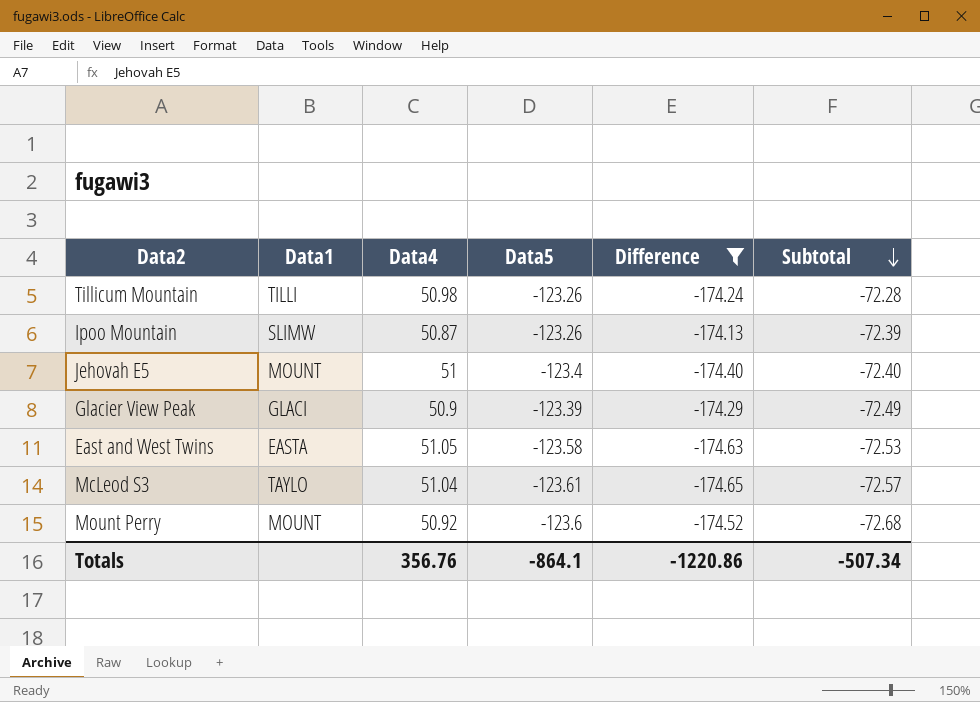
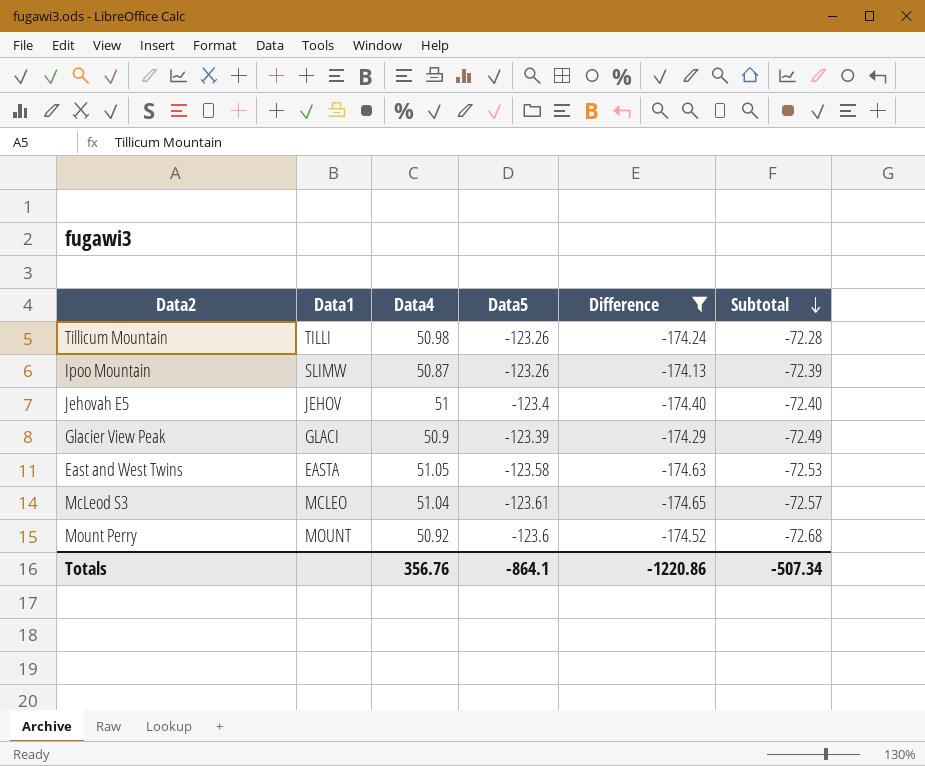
Jehovah E5 | Data1: MOUNT -> JEHOV
McLeod S3 | Data1: TAYLO -> MCLEO

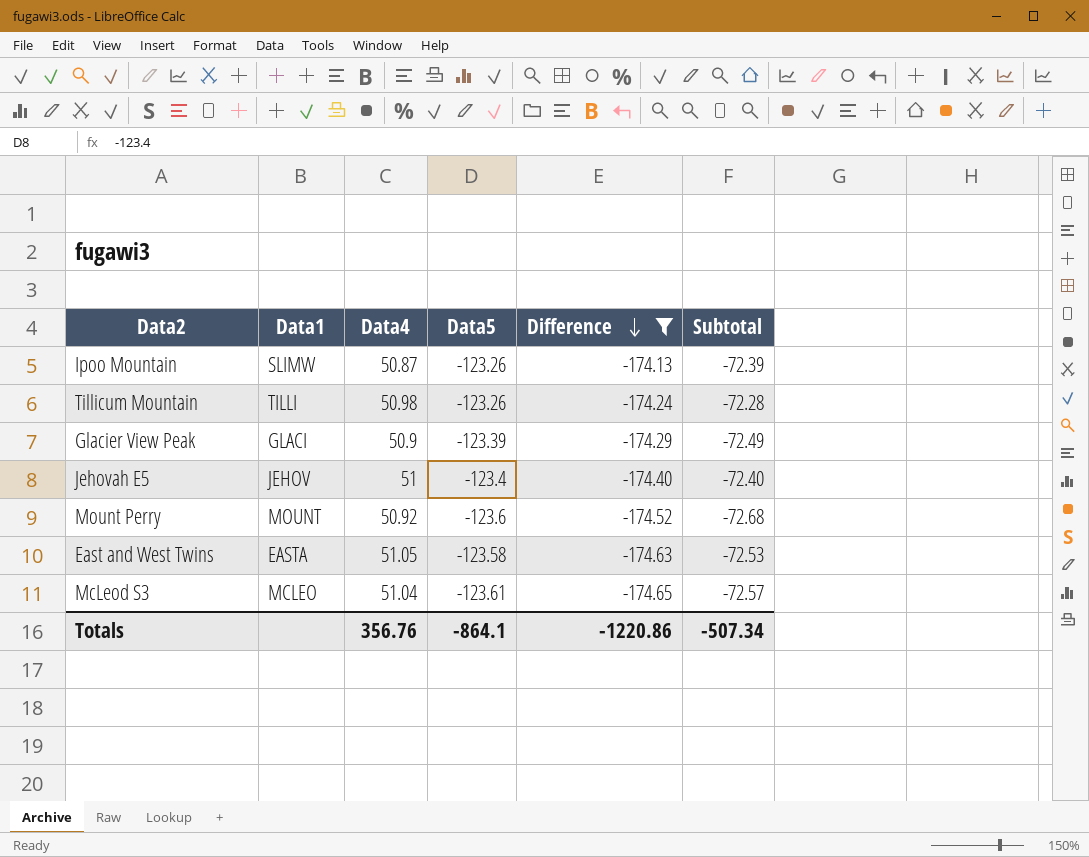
row order: Subtotal descending -> Difference descending

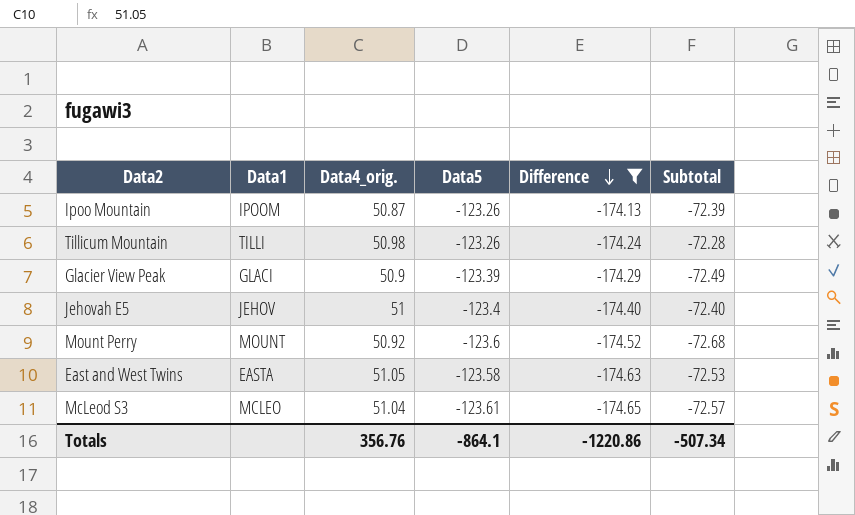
column name: Data4 -> Data4_orig.
Ipoo Mountain | Data1: SLIMW -> IPOOM

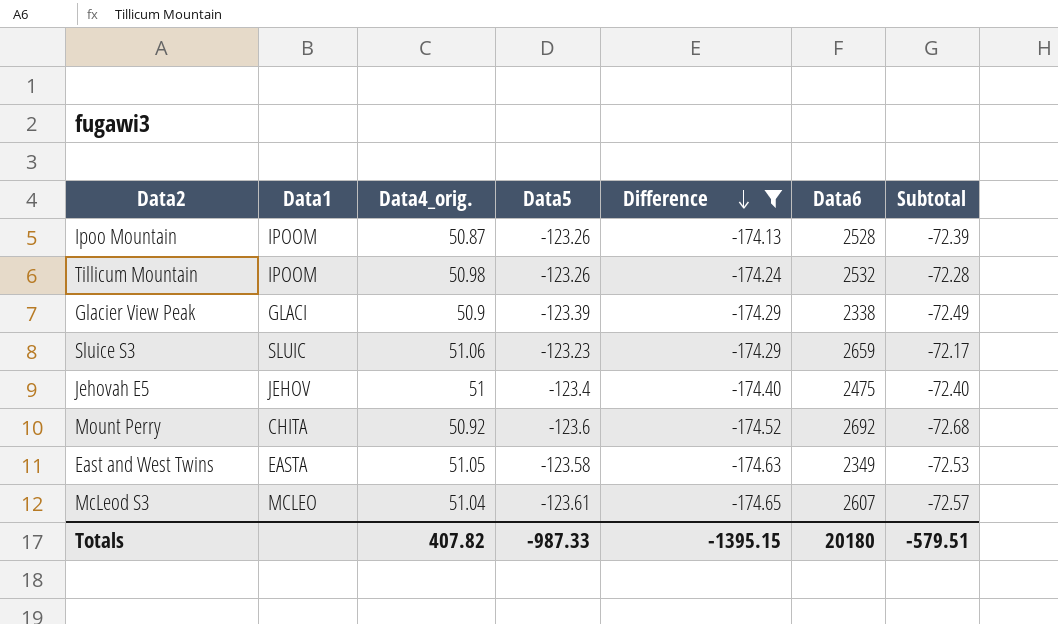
column Data6 | position: none -> 6
Tillicum Mountain | Data1: TILLI -> IPOOM
row Sluice S3: none -> SLUIC | 51.06 | -123.23 | -174.29 | 2659 | -72.17
Mount Perry | Data1: MOUNT -> CHITA
Totals | Data4_orig.: 356.76 -> 407.82
Totals | Data5: -864.1 -> -987.33
Totals | Difference: -1220.86 -> -1395.15
Totals | Subtotal: -507.34 -> -579.51

